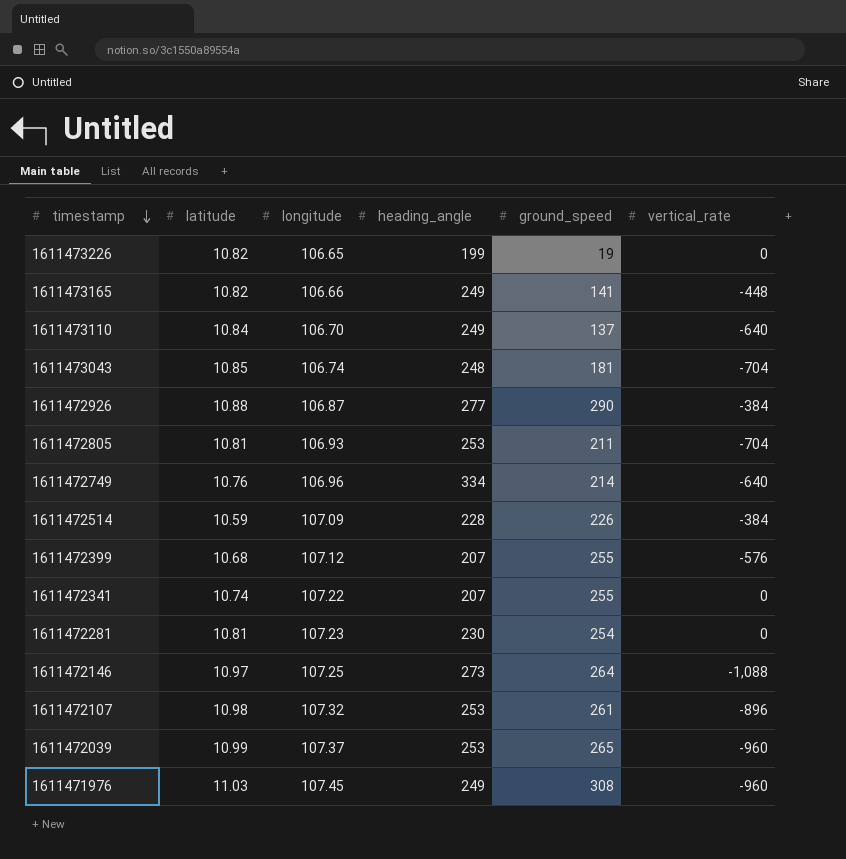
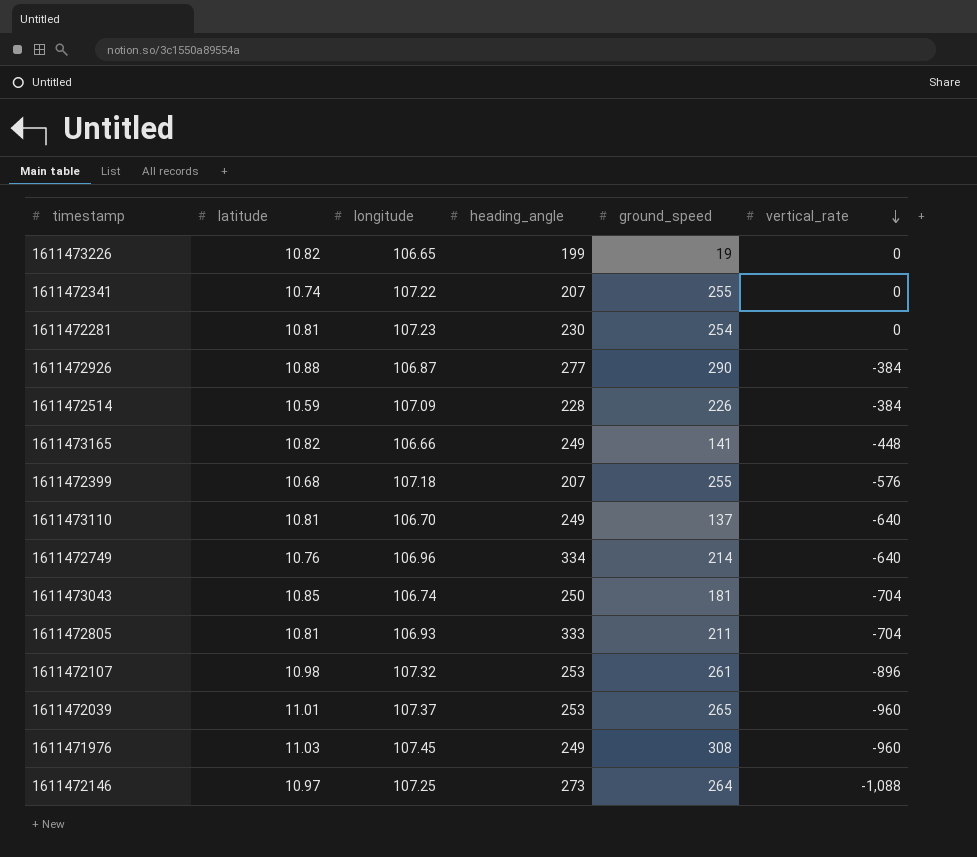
row order: timestamp descending -> vertical_rate descending
1611472399 | longitude: 107.12 -> 107.18
1611473110 | latitude: 10.84 -> 10.81
1611473043 | heading_angle: 248 -> 250
1611472805 | heading_angle: 253 -> 333
1611472039 | latitude: 10.99 -> 11.01

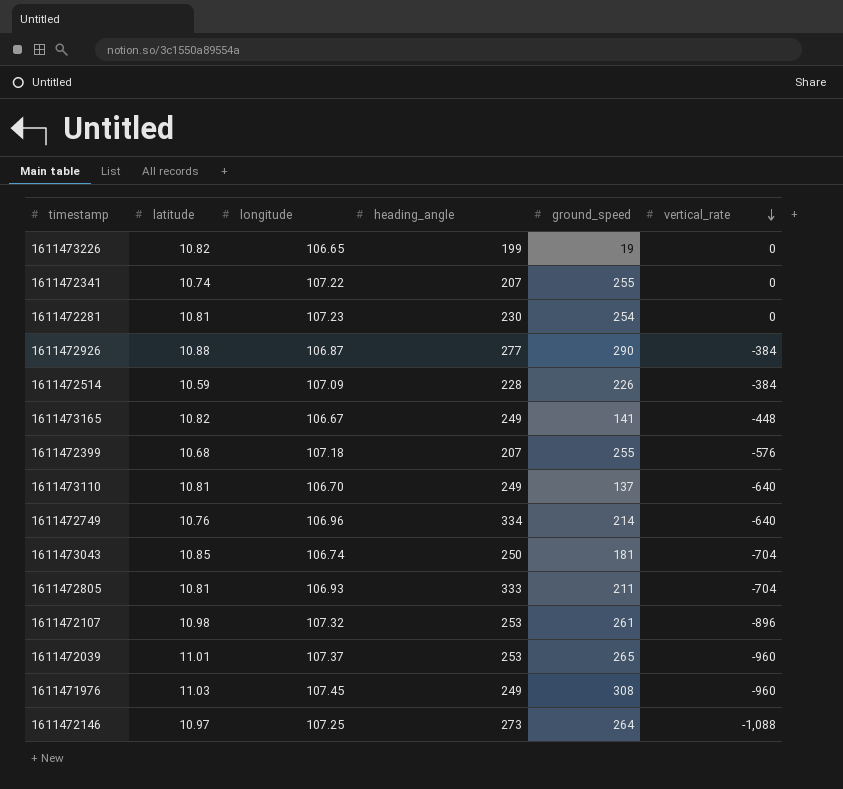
1611473165 | longitude: 106.66 -> 106.67

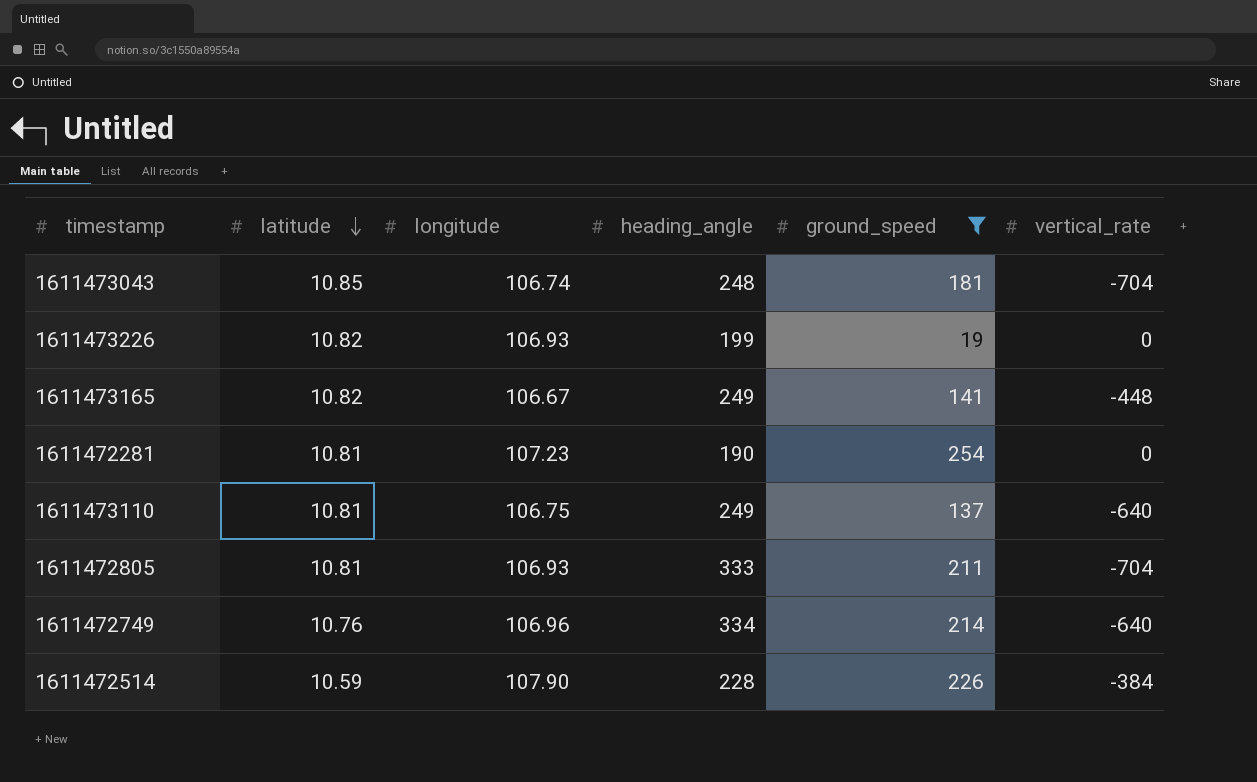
filter: none -> ground_speed <= 254
row order: vertical_rate descending -> latitude descending
1611473043 | heading_angle: 250 -> 248
1611473226 | longitude: 106.65 -> 106.93
1611472281 | heading_angle: 230 -> 190
1611473110 | longitude: 106.70 -> 106.75
1611472514 | longitude: 107.09 -> 107.90

